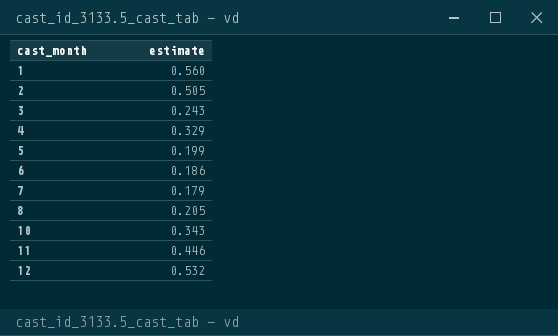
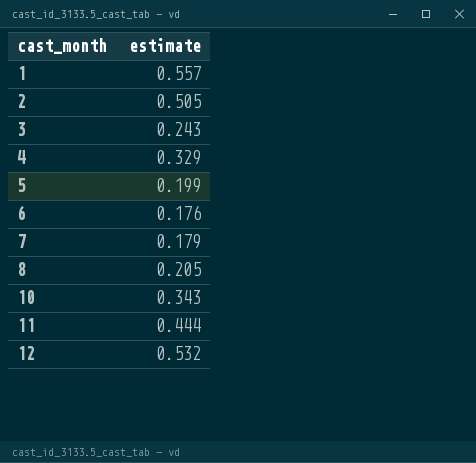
1 | estimate: 0.560 -> 0.557
6 | estimate: 0.186 -> 0.176
11 | estimate: 0.446 -> 0.444

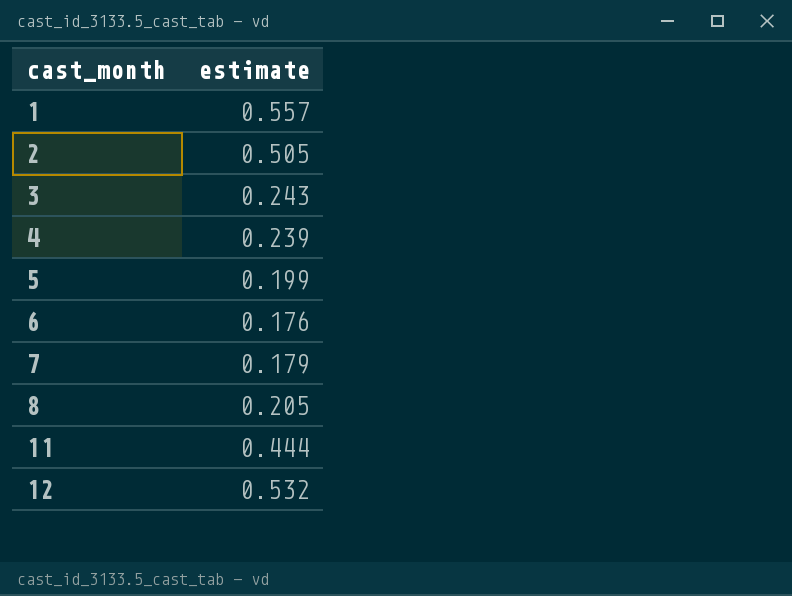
row 10: 0.343 -> none
4 | estimate: 0.329 -> 0.239

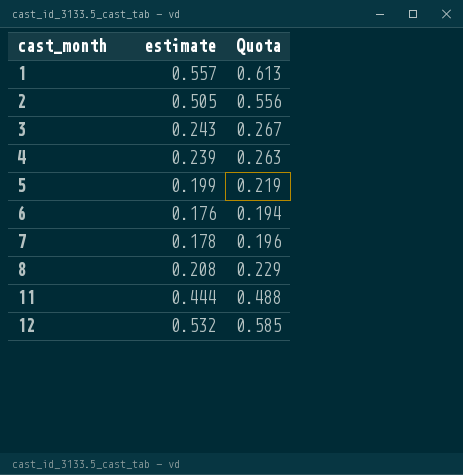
column Quota | formula: none -> [estimate] * 1.1
7 | estimate: 0.179 -> 0.178
8 | estimate: 0.205 -> 0.208

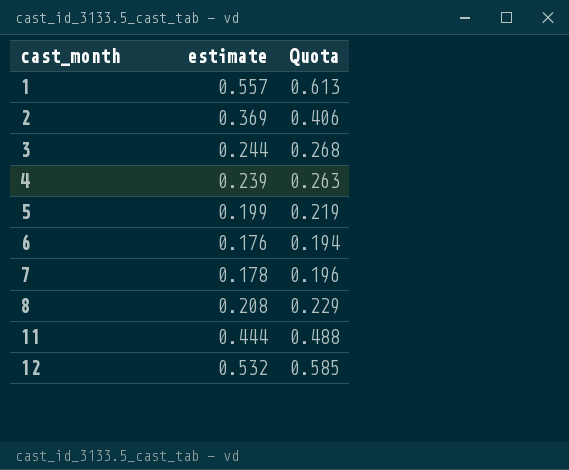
2 | estimate: 0.505 -> 0.369
2 | Quota: 0.556 -> 0.406
3 | estimate: 0.243 -> 0.244
3 | Quota: 0.267 -> 0.268

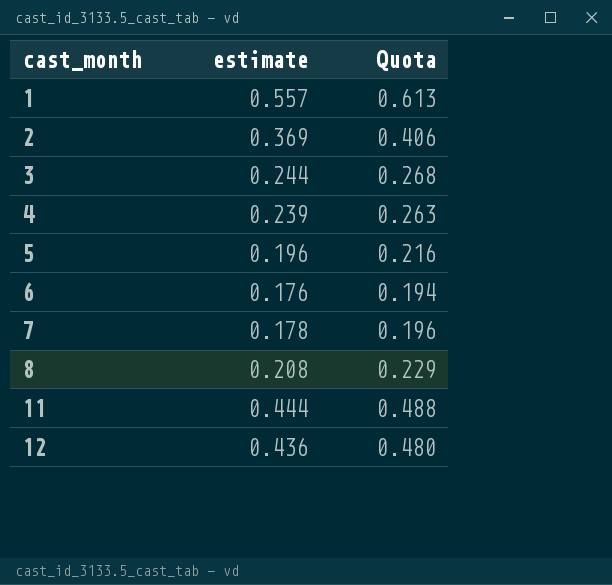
5 | estimate: 0.199 -> 0.196
5 | Quota: 0.219 -> 0.216
12 | estimate: 0.532 -> 0.436
12 | Quota: 0.585 -> 0.480

